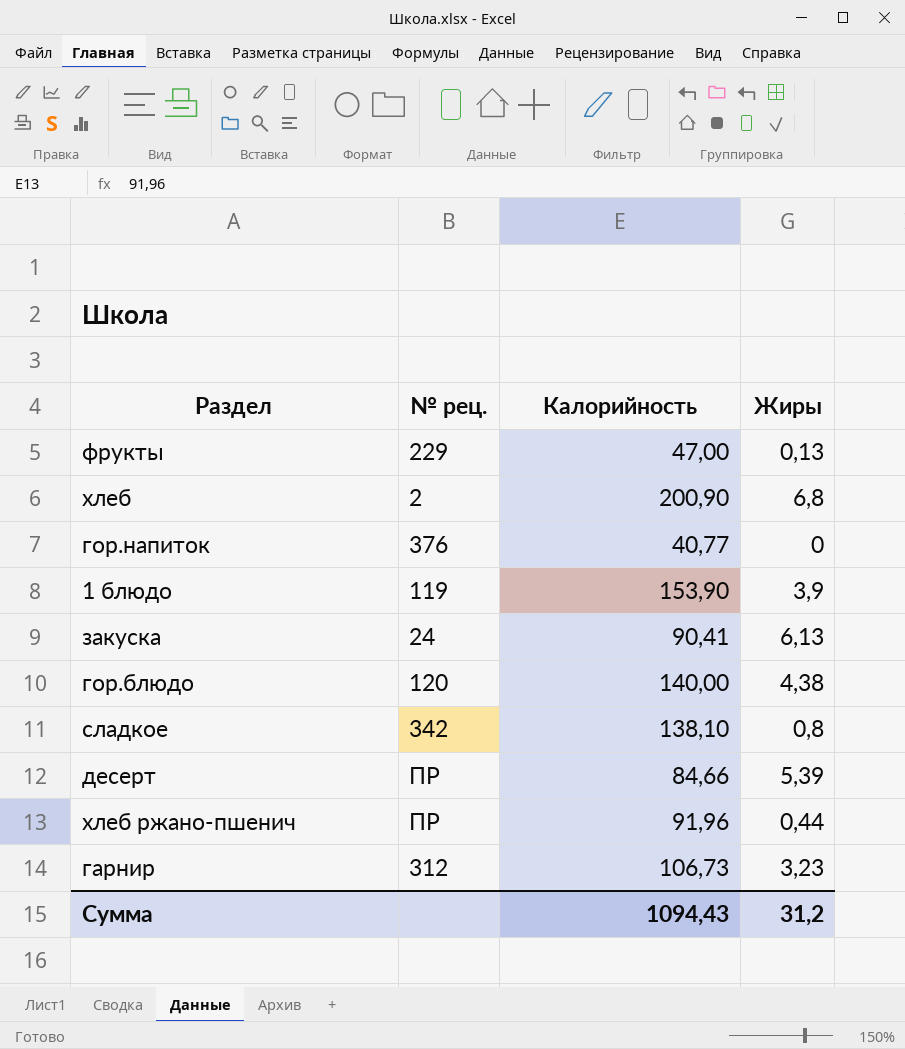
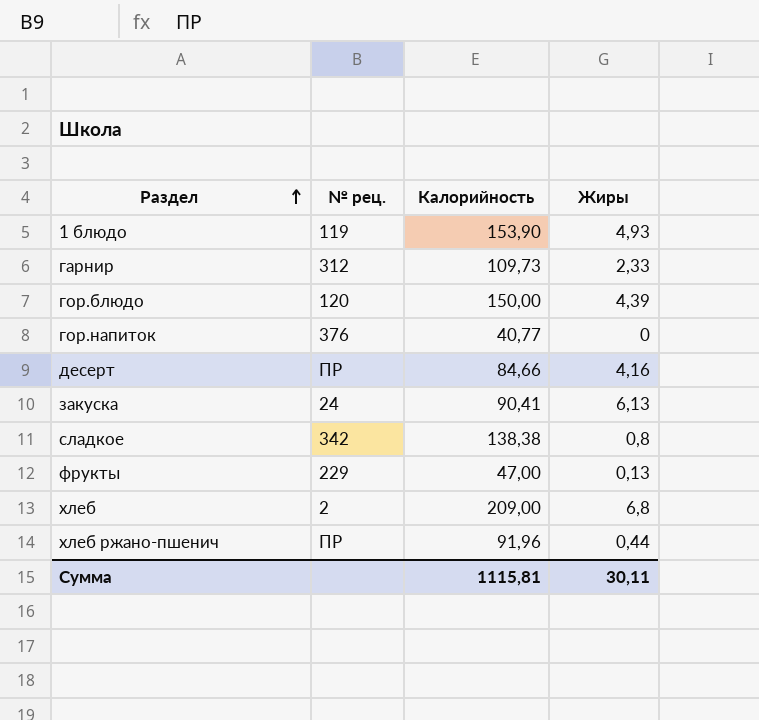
row order: none -> Раздел ascending
1 блюдо | Жиры: 3,9 -> 4,93
гарнир | Калорийность: 106,73 -> 109,73
гарнир | Жиры: 3,23 -> 2,33
гор.блюдо | Калорийность: 140,00 -> 150,00
гор.блюдо | Жиры: 4,38 -> 4,39
десерт | Жиры: 5,39 -> 4,16
сладкое | Калорийность: 138,10 -> 138,38
хлеб | Калорийность: 200,90 -> 209,00
Сумма | Калорийность: 1094,43 -> 1115,81
Сумма | Жиры: 31,2 -> 30,11

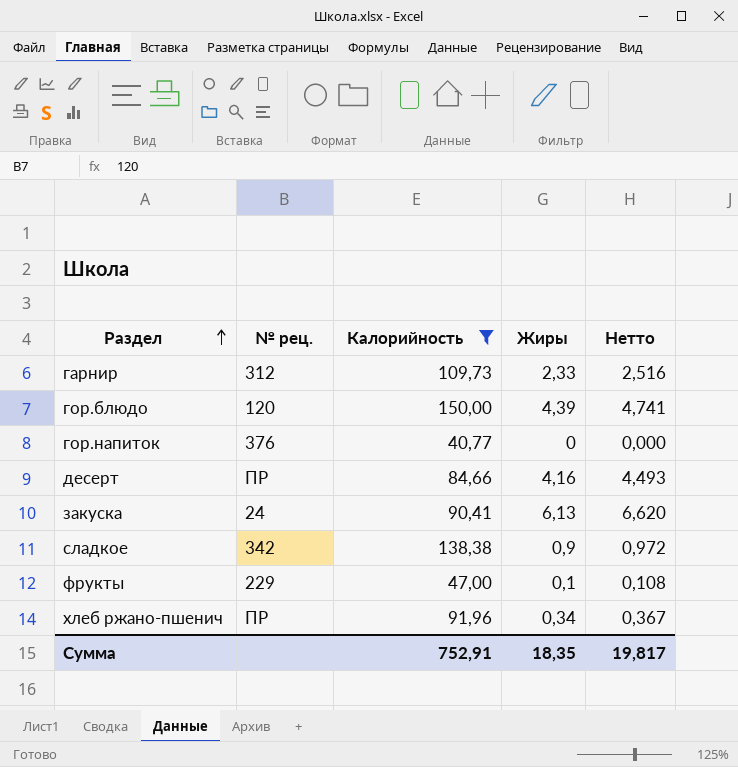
filter: none -> Калорийность <= 150,00
column Нетто | formula: none -> [Жиры] * 1,08
сладкое | Жиры: 0,8 -> 0,9
фрукты | Жиры: 0,13 -> 0,1
хлеб ржано-пшенич | Жиры: 0,44 -> 0,34
Сумма | Калорийность: 1115,81 -> 752,91
Сумма | Жиры: 30,11 -> 18,35

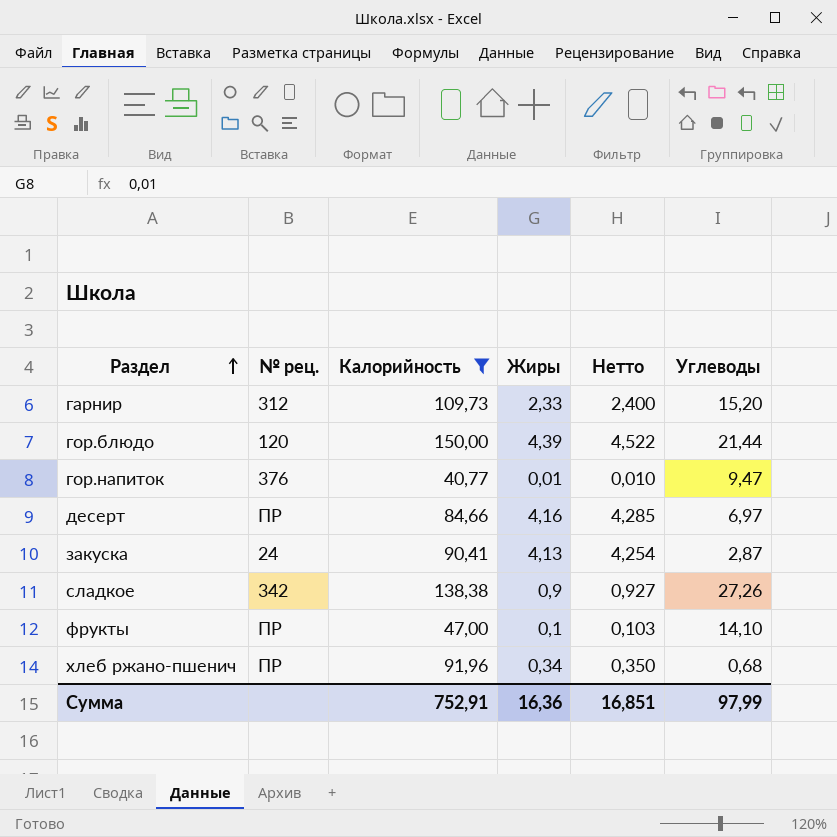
column Нетто | formula: [Жиры] * 1,08 -> [Жиры] * 1,03
column Углеводы | position: none -> 6
гор.напиток | Жиры: 0 -> 0,01
закуска | Жиры: 6,13 -> 4,13
фрукты | № рец.: 229 -> ПР
Сумма | Жиры: 18,35 -> 16,36
Сумма | Нетто: 19,817 -> 16,851

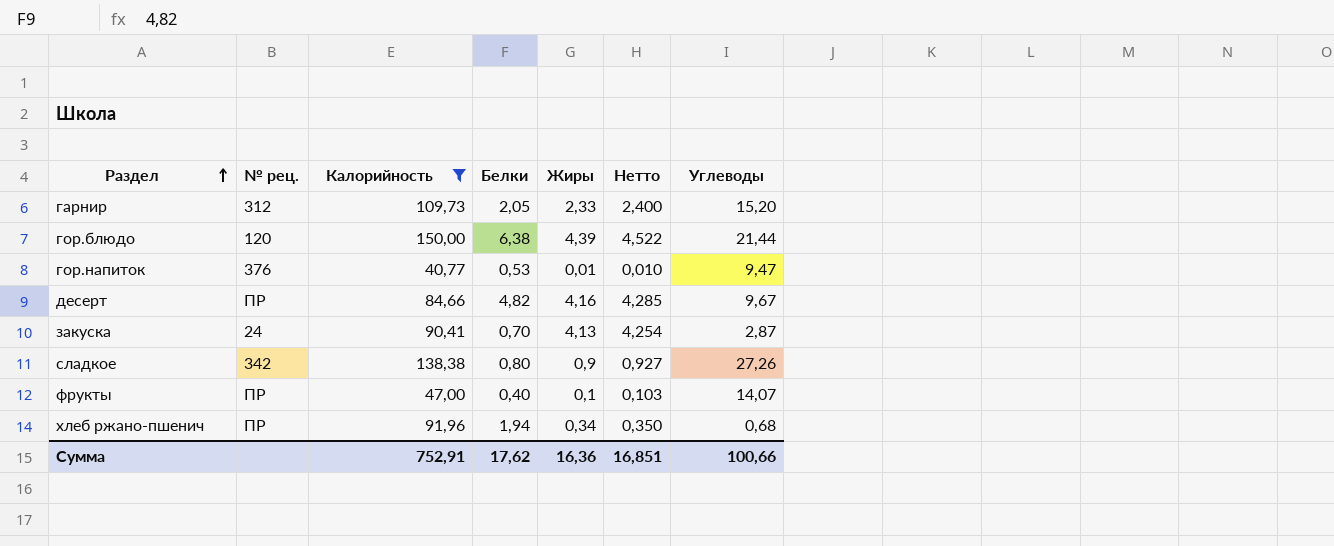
column Белки | position: none -> 4
десерт | Углеводы: 6,97 -> 9,67
фрукты | Углеводы: 14,10 -> 14,07
Сумма | Углеводы: 97,99 -> 100,66

